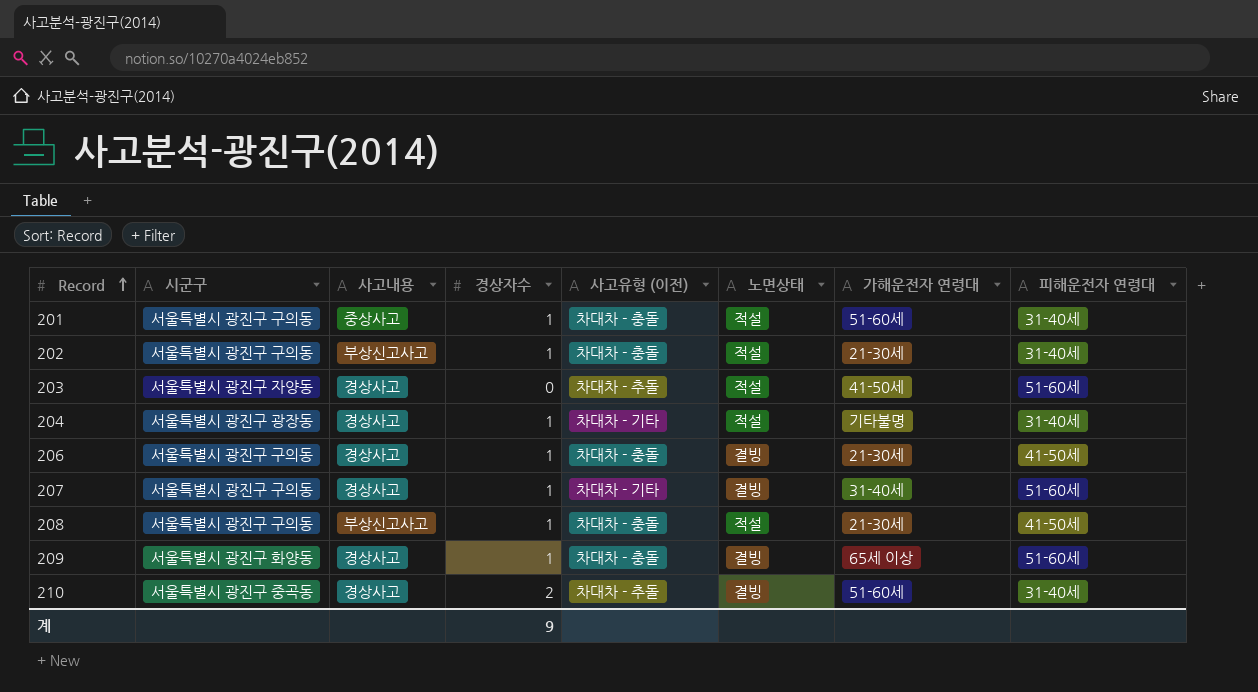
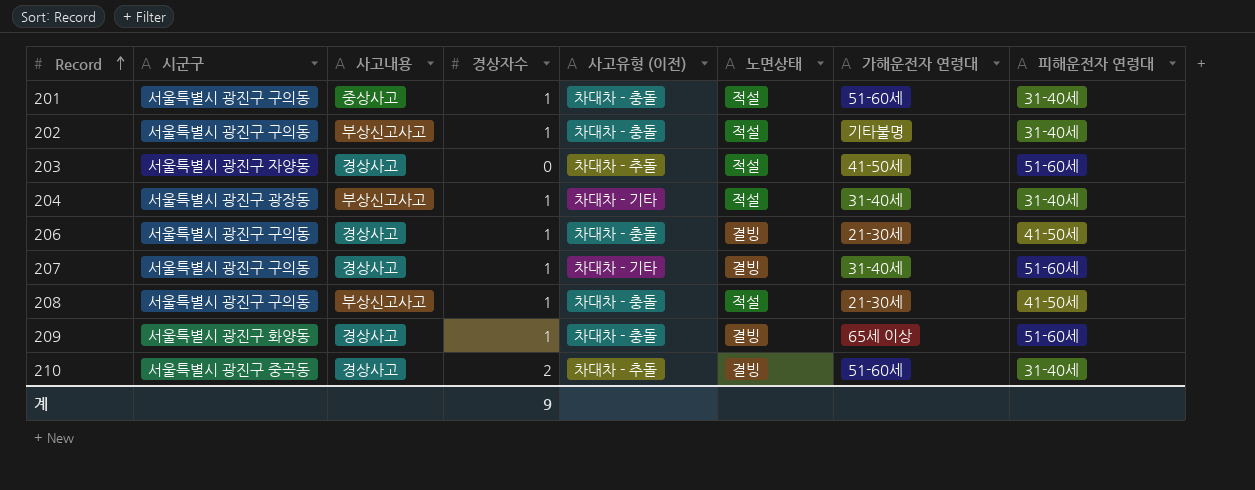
202 | 가해운전자 연령대: 21-30세 -> 기타불명
204 | 사고내용: 경상사고 -> 부상신고사고
204 | 가해운전자 연령대: 기타불명 -> 31-40세

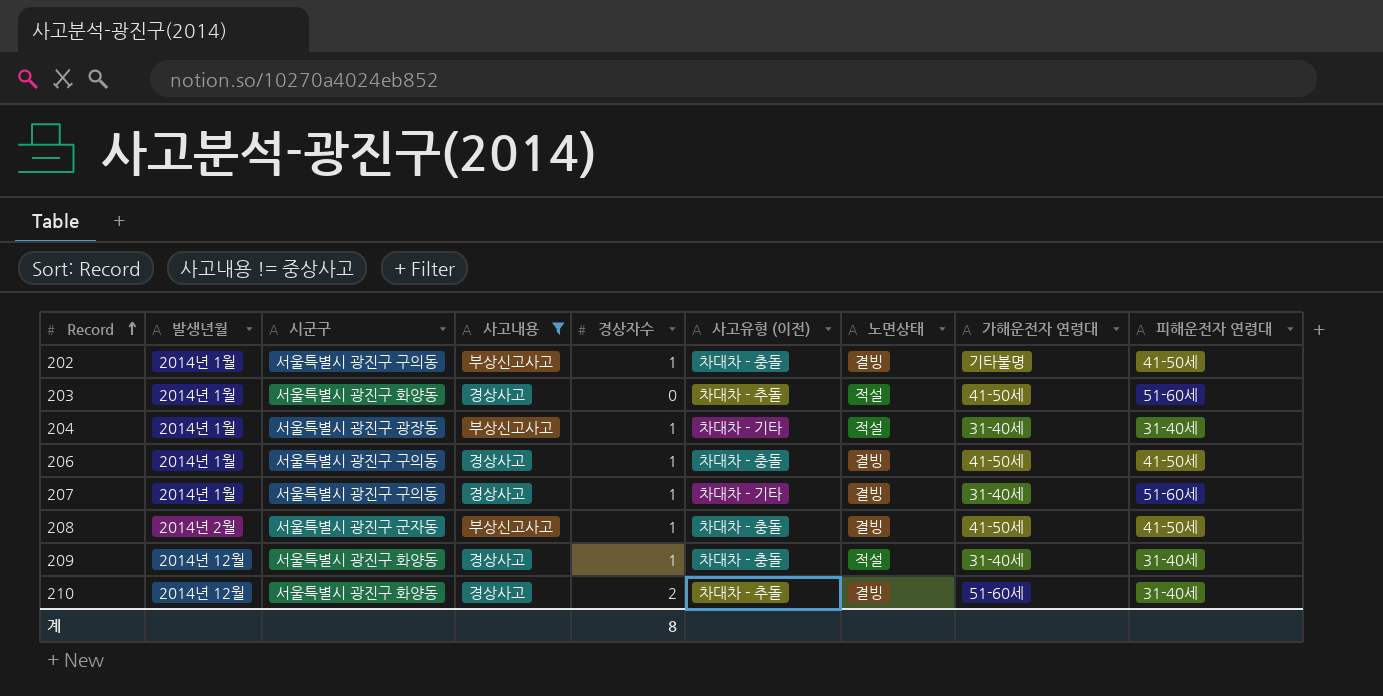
filter: none -> 사고내용 != 중상사고
column 발생년월 | position: none -> 2
202 | 노면상태: 적설 -> 결빙
202 | 피해운전자 연령대: 31-40세 -> 41-50세
203 | 시군구: 서울특별시 광진구 자양동 -> 서울특별시 광진구 화양동
206 | 가해운전자 연령대: 21-30세 -> 41-50세
208 | 시군구: 서울특별시 광진구 구의동 -> 서울특별시 광진구 군자동
208 | 노면상태: 적설 -> 결빙
208 | 가해운전자 연령대: 21-30세 -> 41-50세
209 | 노면상태: 결빙 -> 적설
209 | 가해운전자 연령대: 65세 이상 -> 31-40세
209 | 피해운전자 연령대: 51-60세 -> 31-40세
210 | 시군구: 서울특별시 광진구 중곡동 -> 서울특별시 광진구 화양동
계 | 경상자수: 9 -> 8

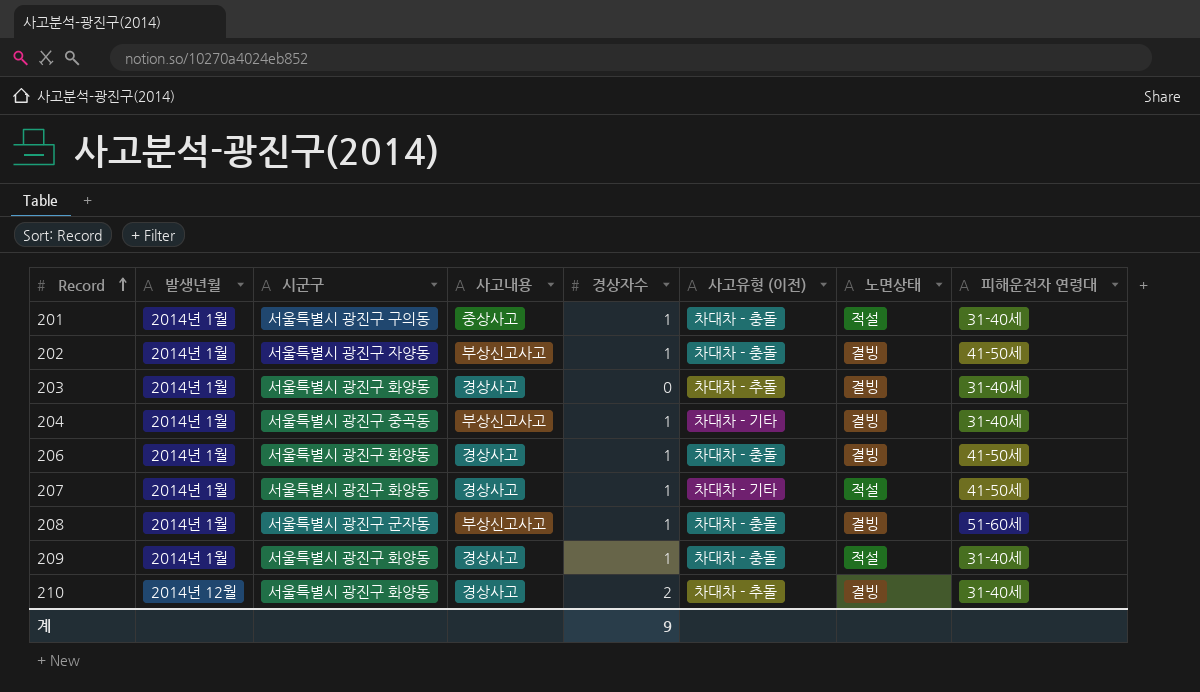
filter: 사고내용 != 중상사고 -> none
column 가해운전자 연령대 | position: 8 -> none
202 | 시군구: 서울특별시 광진구 구의동 -> 서울특별시 광진구 자양동
203 | 노면상태: 적설 -> 결빙
203 | 피해운전자 연령대: 51-60세 -> 31-40세
204 | 시군구: 서울특별시 광진구 광장동 -> 서울특별시 광진구 중곡동
204 | 노면상태: 적설 -> 결빙
206 | 시군구: 서울특별시 광진구 구의동 -> 서울특별시 광진구 화양동
207 | 시군구: 서울특별시 광진구 구의동 -> 서울특별시 광진구 화양동
207 | 노면상태: 결빙 -> 적설
207 | 피해운전자 연령대: 51-60세 -> 41-50세
208 | 발생년월: 2014년 2월 -> 2014년 1월
208 | 피해운전자 연령대: 41-50세 -> 51-60세
209 | 발생년월: 2014년 12월 -> 2014년 1월
계 | 경상자수: 8 -> 9

